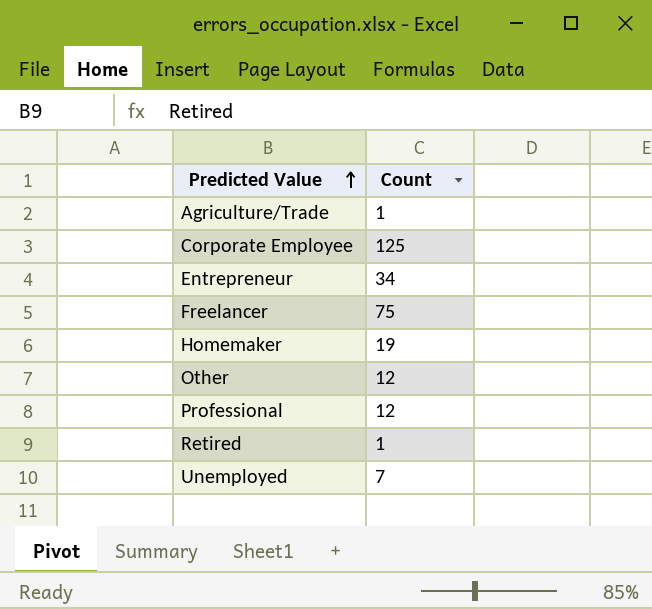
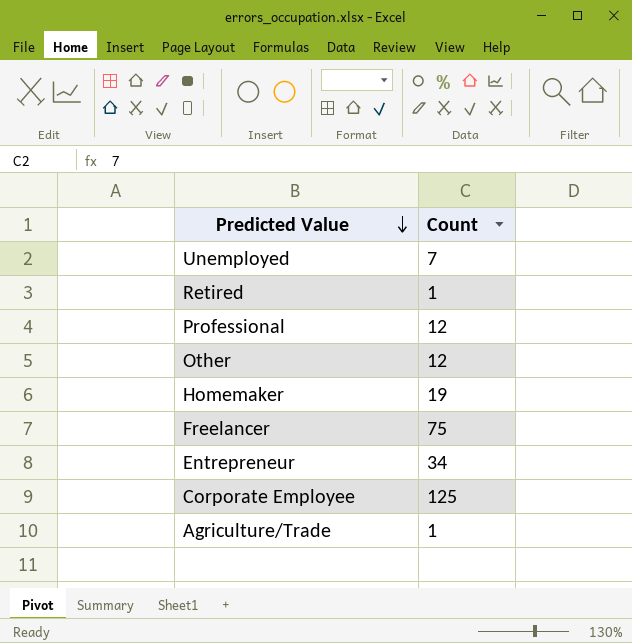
row order: Predicted Value ascending -> Predicted Value descending

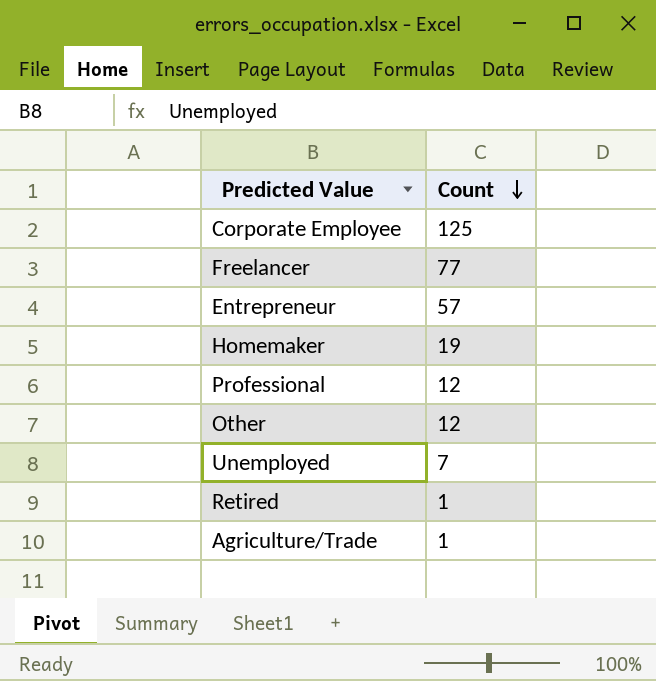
row order: Predicted Value descending -> Count descending
Freelancer | Count: 75 -> 77
Entrepreneur | Count: 34 -> 57

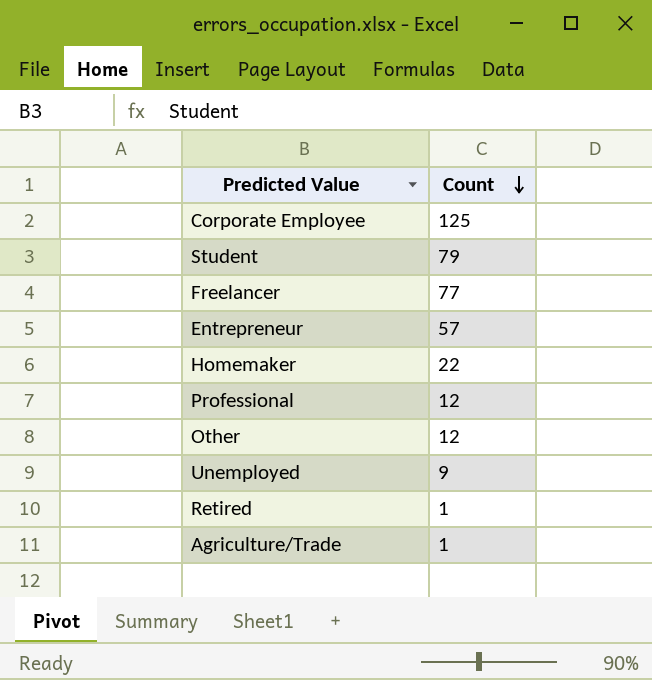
row Student: none -> 79
Homemaker | Count: 19 -> 22
Unemployed | Count: 7 -> 9

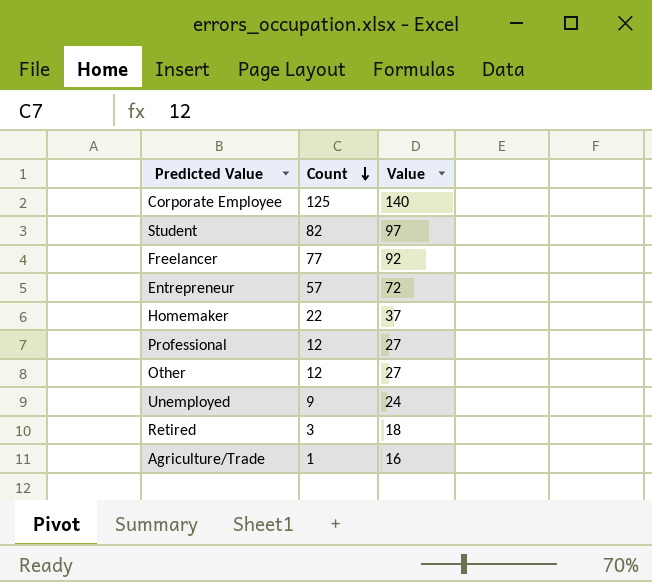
column Value | formula: none -> [Count] + 15
Student | Count: 79 -> 82
Retired | Count: 1 -> 3

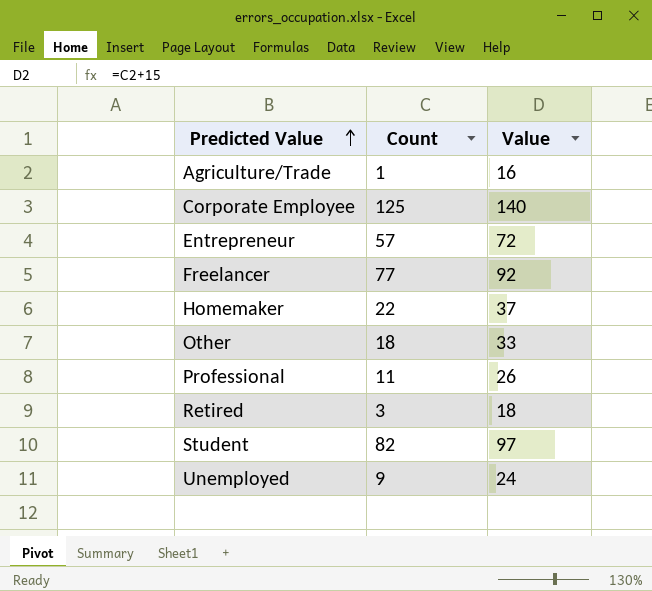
row order: Count descending -> Predicted Value ascending
Other | Count: 12 -> 18
Other | Value: 27 -> 33
Professional | Count: 12 -> 11
Professional | Value: 27 -> 26

